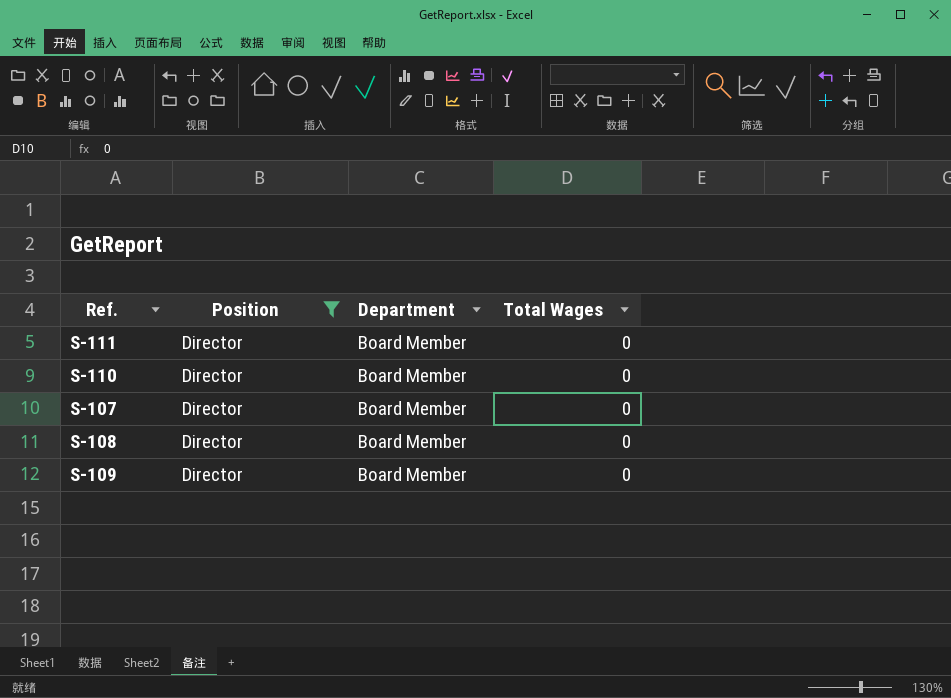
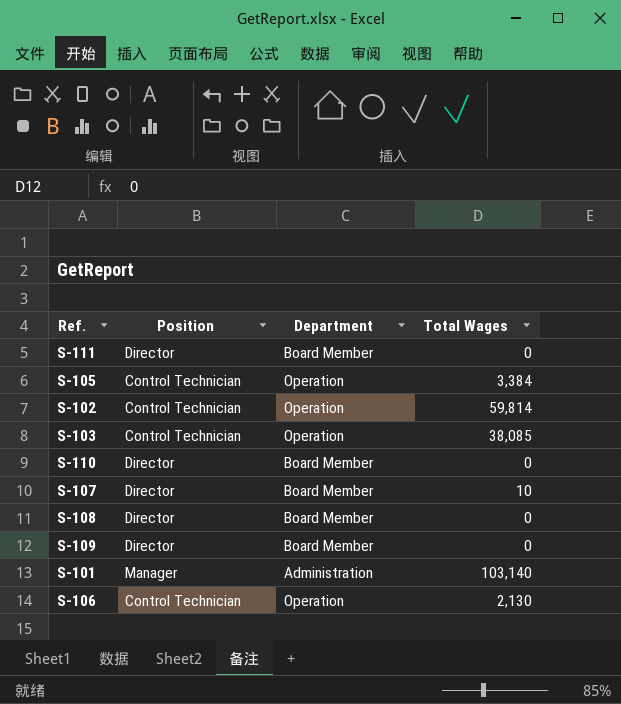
filter: Position = Director -> none
S-107 | Total Wages: 0 -> 10

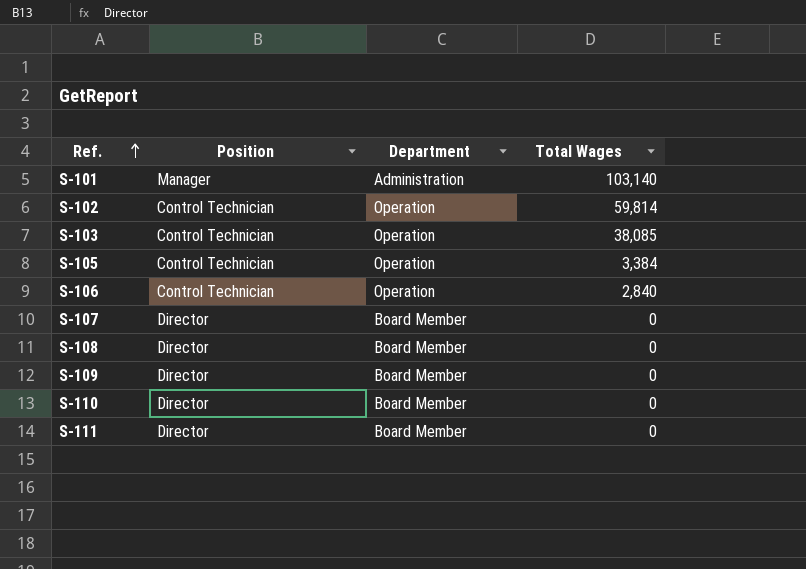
row order: none -> Ref. ascending
S-106 | Total Wages: 2,130 -> 2,840
S-107 | Total Wages: 10 -> 0

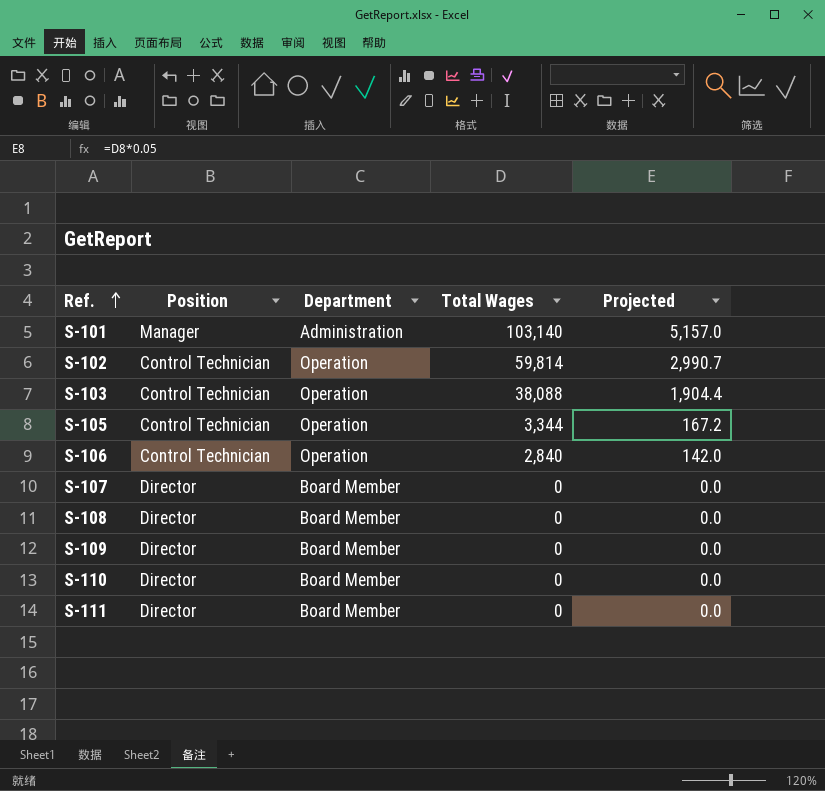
column Projected | formula: none -> [Total Wages] * 0.05
S-103 | Total Wages: 38,085 -> 38,088
S-105 | Total Wages: 3,384 -> 3,344

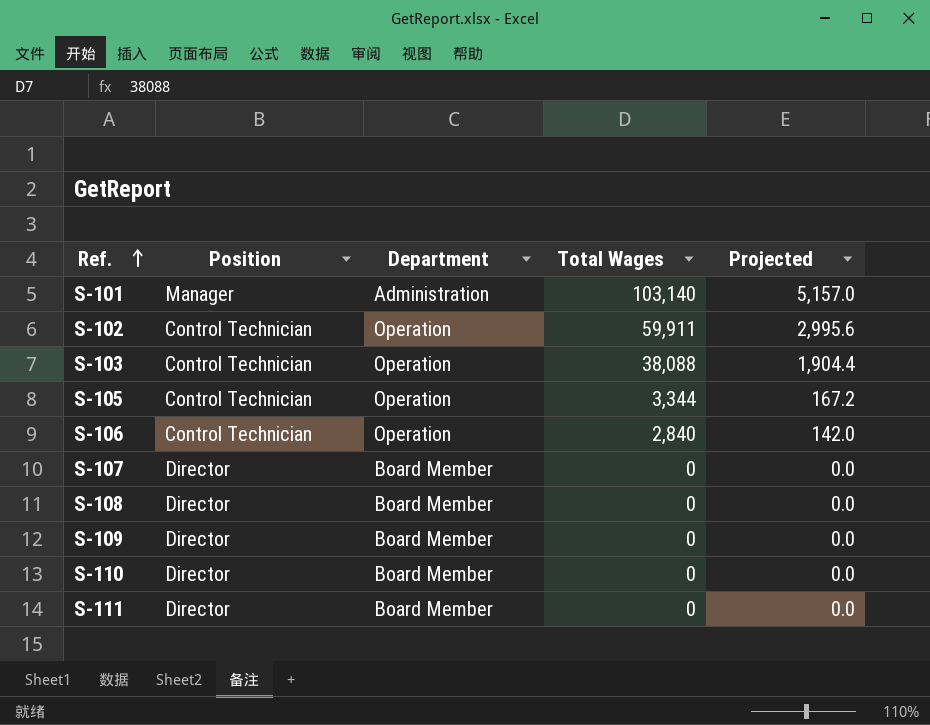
S-102 | Total Wages: 59,814 -> 59,911
S-102 | Projected: 2,990.7 -> 2,995.6

